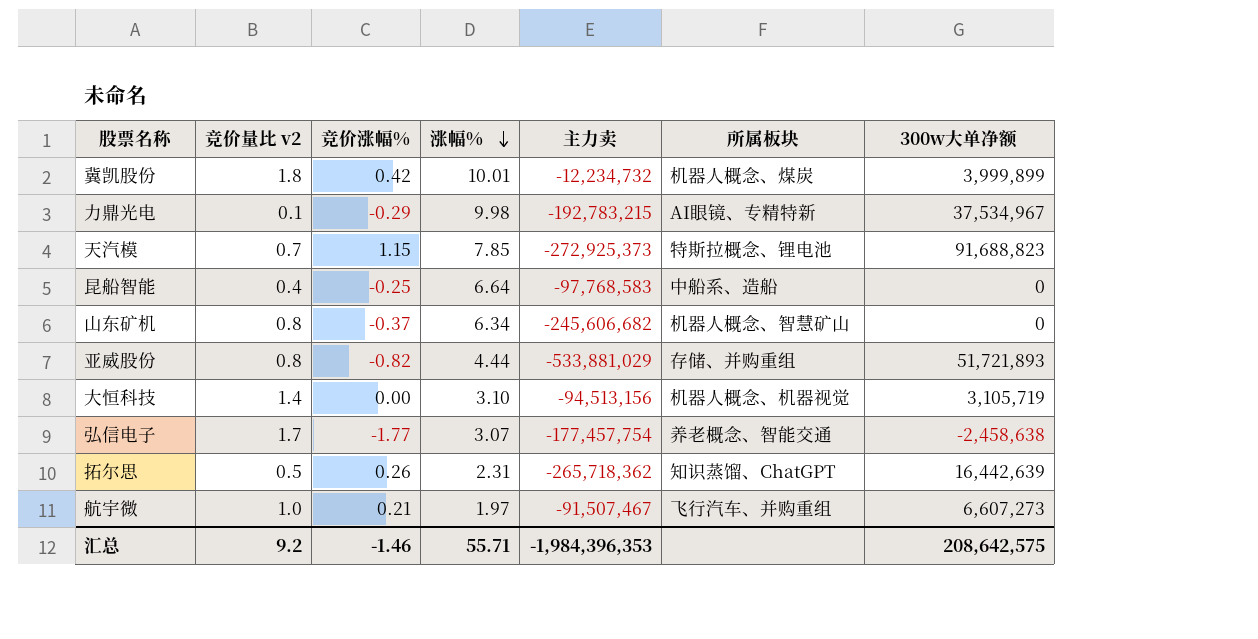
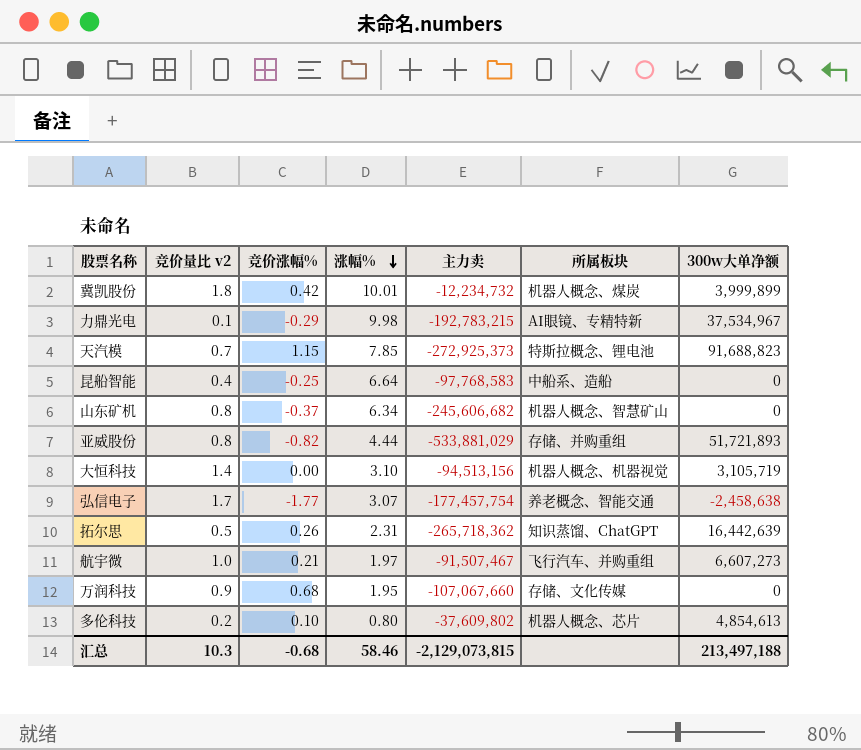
row 万润科技: none -> 0.9 | 0.68 | 1.95 | -107,067,660 | 存储、文化传媒 | 0
row 多伦科技: none -> 0.2 | 0.10 | 0.80 | -37,609,802 | 机器人概念、芯片 | 4,854,613
汇总 | 竞价量比 v2: 9.2 -> 10.3
汇总 | 竞价涨幅%: -1.46 -> -0.68
汇总 | 涨幅%: 55.71 -> 58.46
汇总 | 主力卖: -1,984,396,353 -> -2,129,073,815
汇总 | 300w大单净额: 208,642,575 -> 213,497,188

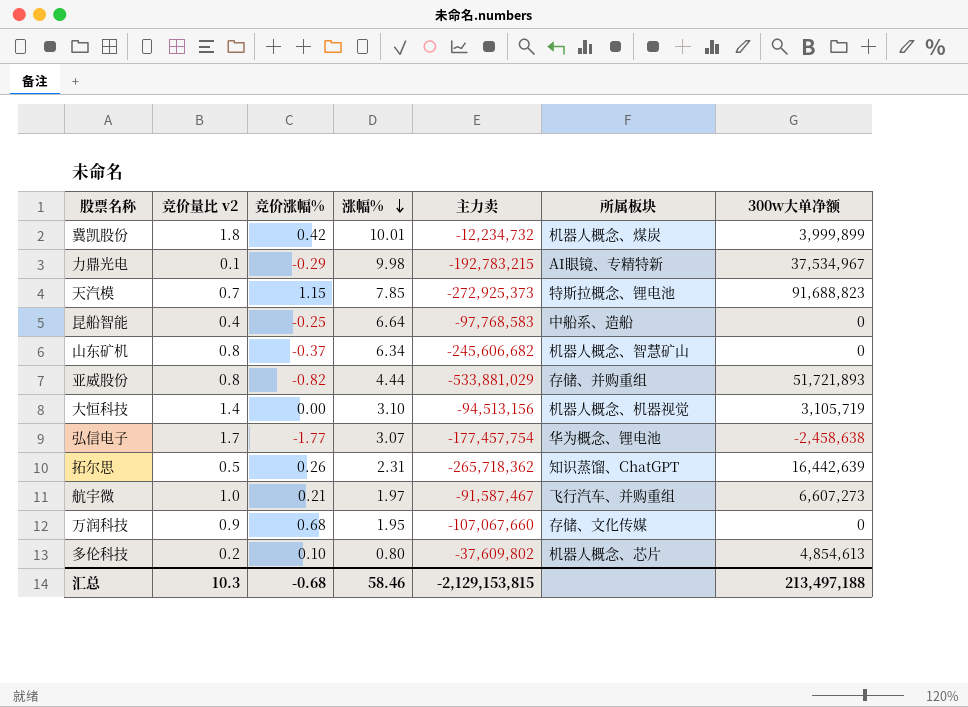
弘信电子 | 所属板块: 养老概念、智能交通 -> 华为概念、锂电池
航宇微 | 主力卖: -91,507,467 -> -91,587,467
汇总 | 主力卖: -2,129,073,815 -> -2,129,153,815

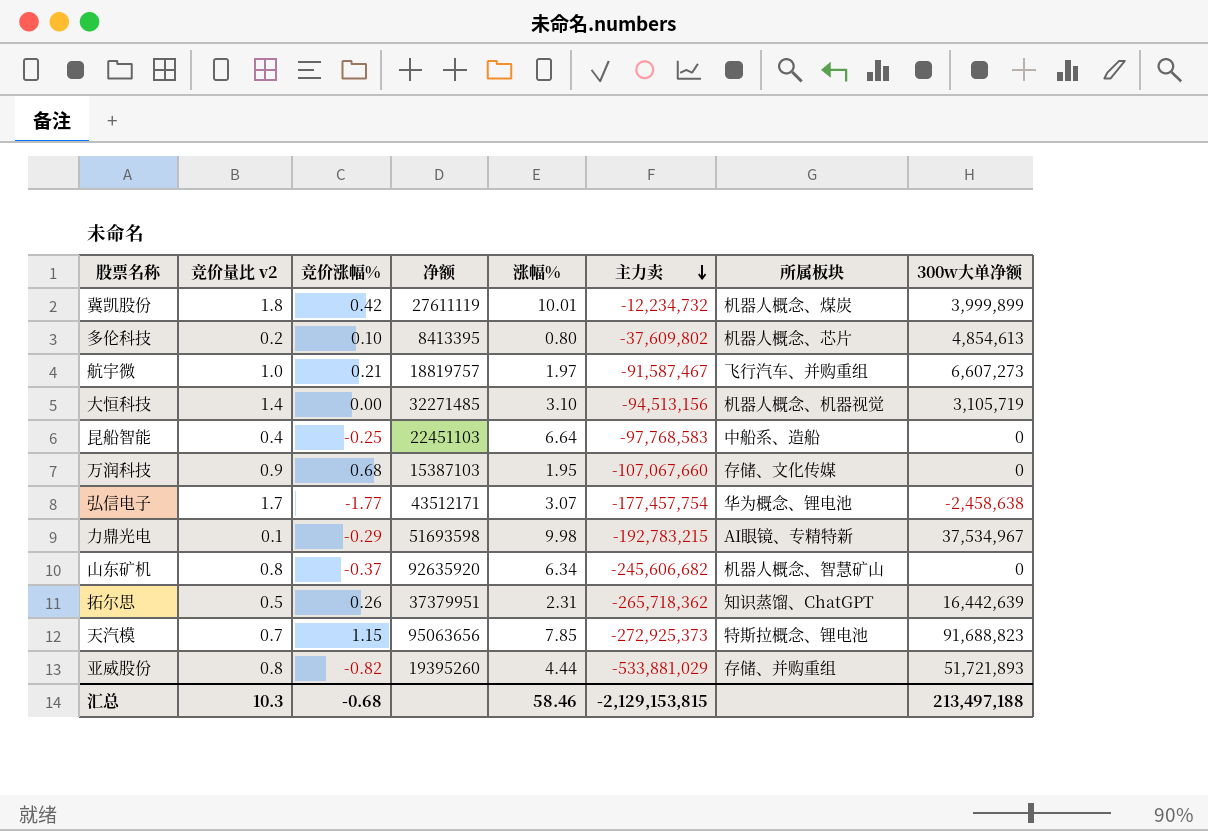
row order: 涨幅% descending -> 主力卖 descending
column 净额 | position: none -> 4

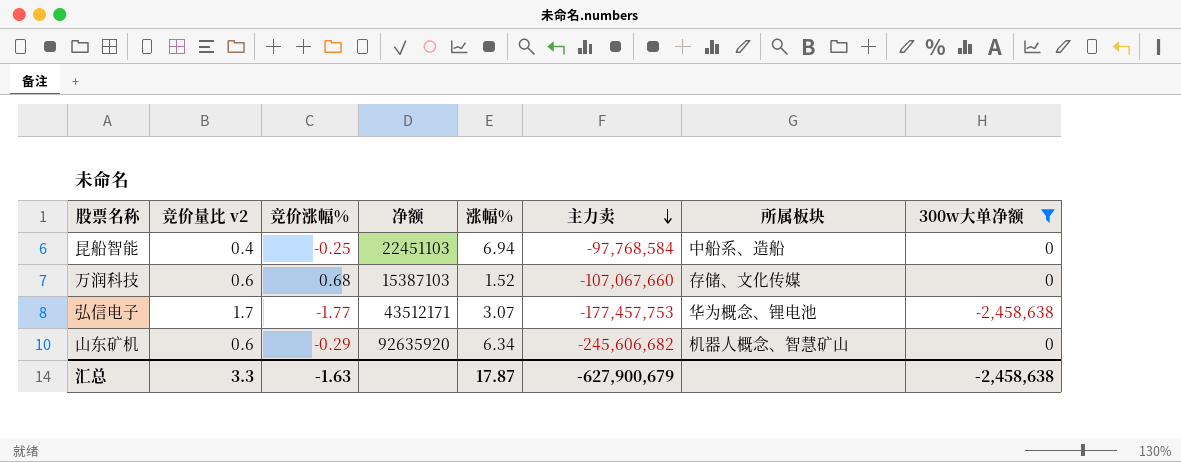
filter: none -> 300w大单净额 <= 0
昆船智能 | 涨幅%: 6.64 -> 6.94
昆船智能 | 主力卖: -97,768,583 -> -97,768,584
万润科技 | 竞价量比 v2: 0.9 -> 0.6
万润科技 | 涨幅%: 1.95 -> 1.52
弘信电子 | 主力卖: -177,457,754 -> -177,457,753
山东矿机 | 竞价量比 v2: 0.8 -> 0.6
山东矿机 | 竞价涨幅%: -0.37 -> -0.29
汇总 | 竞价量比 v2: 10.3 -> 3.3
汇总 | 竞价涨幅%: -0.68 -> -1.63
汇总 | 涨幅%: 58.46 -> 17.87
汇总 | 主力卖: -2,129,153,815 -> -627,900,679
汇总 | 300w大单净额: 213,497,188 -> -2,458,638

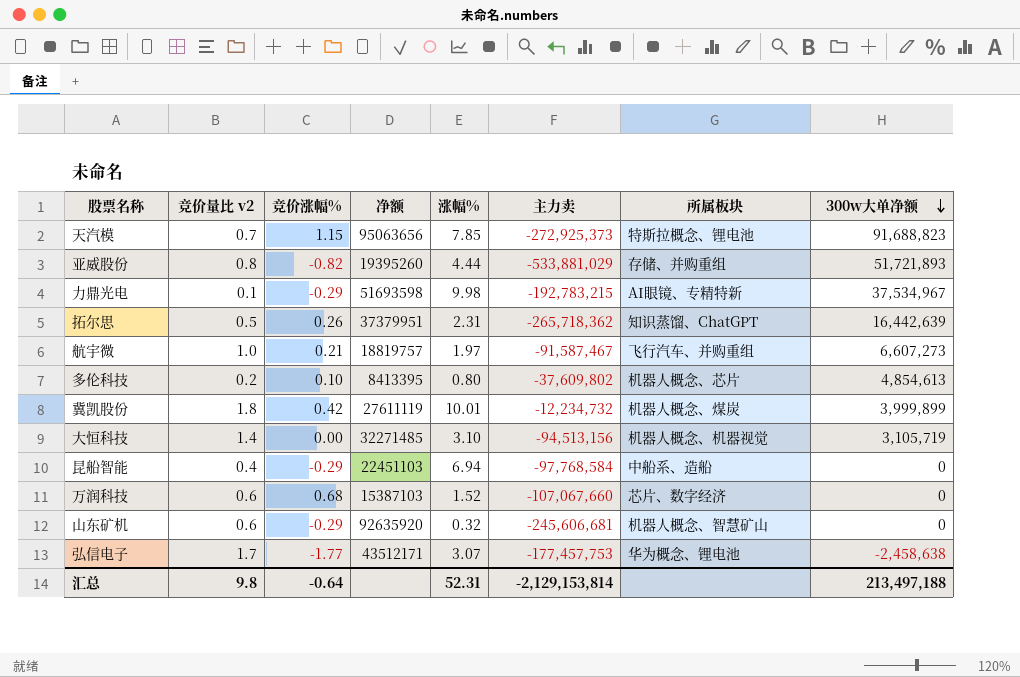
filter: 300w大单净额 <= 0 -> none
row order: 主力卖 descending -> 300w大单净额 descending
昆船智能 | 竞价涨幅%: -0.25 -> -0.29
万润科技 | 所属板块: 存储、文化传媒 -> 芯片、数字经济
山东矿机 | 涨幅%: 6.34 -> 0.32
山东矿机 | 主力卖: -245,606,682 -> -245,606,681
汇总 | 竞价量比 v2: 3.3 -> 9.8
汇总 | 竞价涨幅%: -1.63 -> -0.64
汇总 | 涨幅%: 17.87 -> 52.31
汇总 | 主力卖: -627,900,679 -> -2,129,153,814
汇总 | 300w大单净额: -2,458,638 -> 213,497,188

